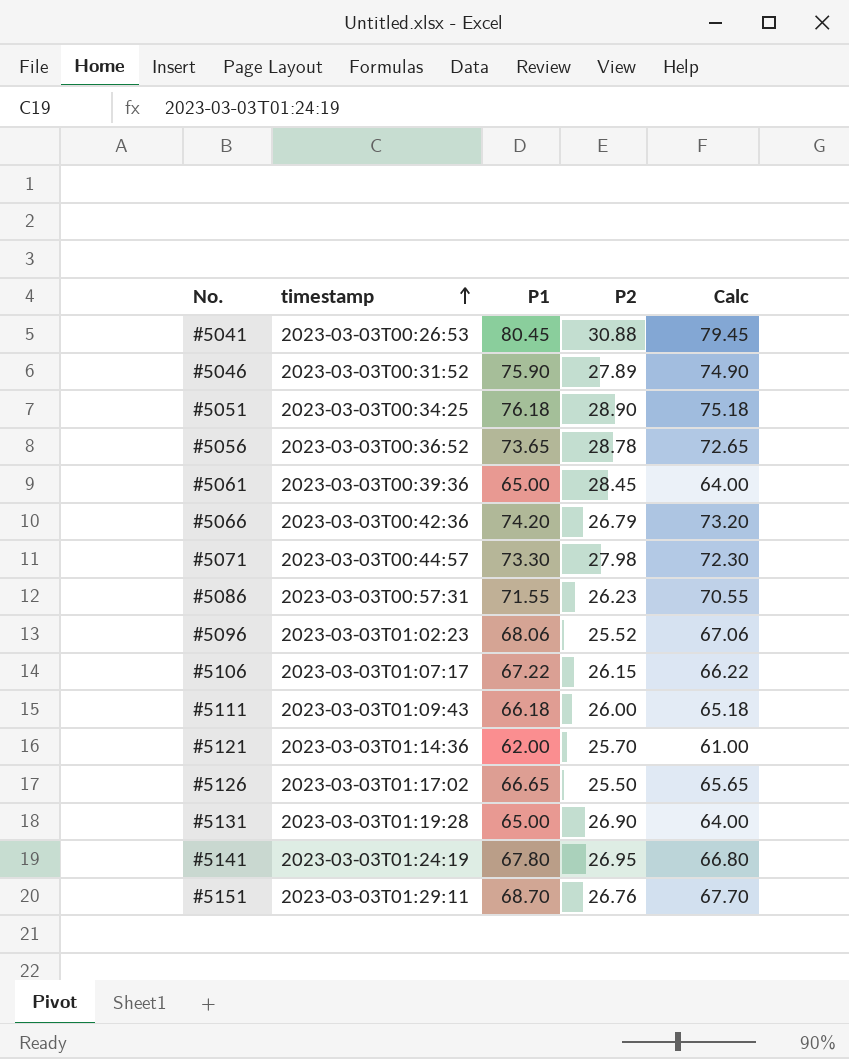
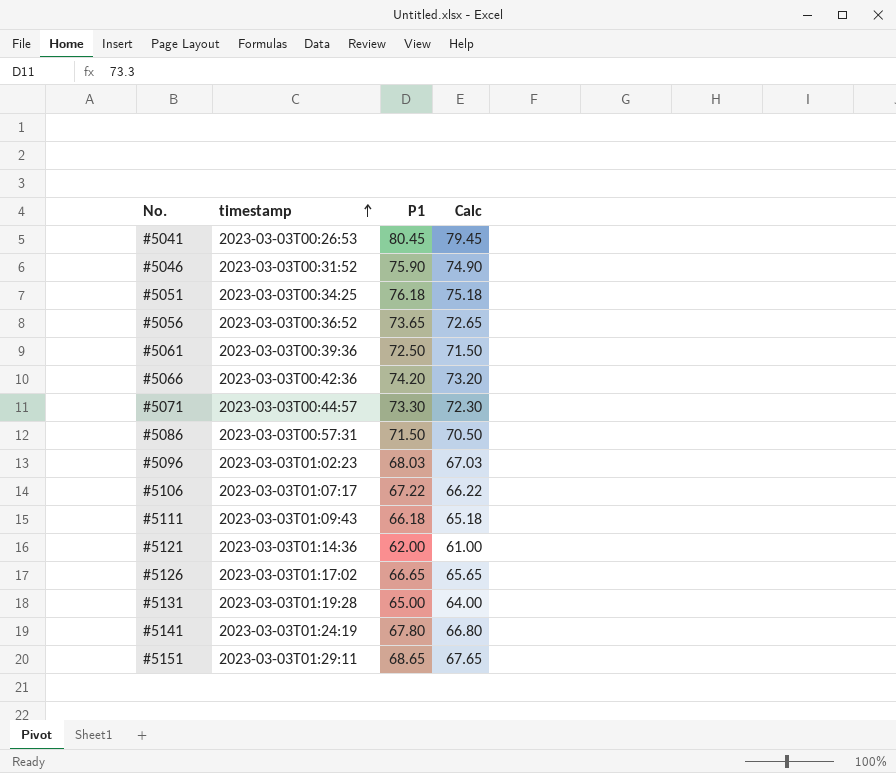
column P2 | position: 4 -> none
#5061 | P1: 65.00 -> 72.50
#5061 | Calc: 64.00 -> 71.50
#5086 | P1: 71.55 -> 71.50
#5086 | Calc: 70.55 -> 70.50
#5096 | P1: 68.06 -> 68.03
#5096 | Calc: 67.06 -> 67.03
#5151 | P1: 68.70 -> 68.65
#5151 | Calc: 67.70 -> 67.65

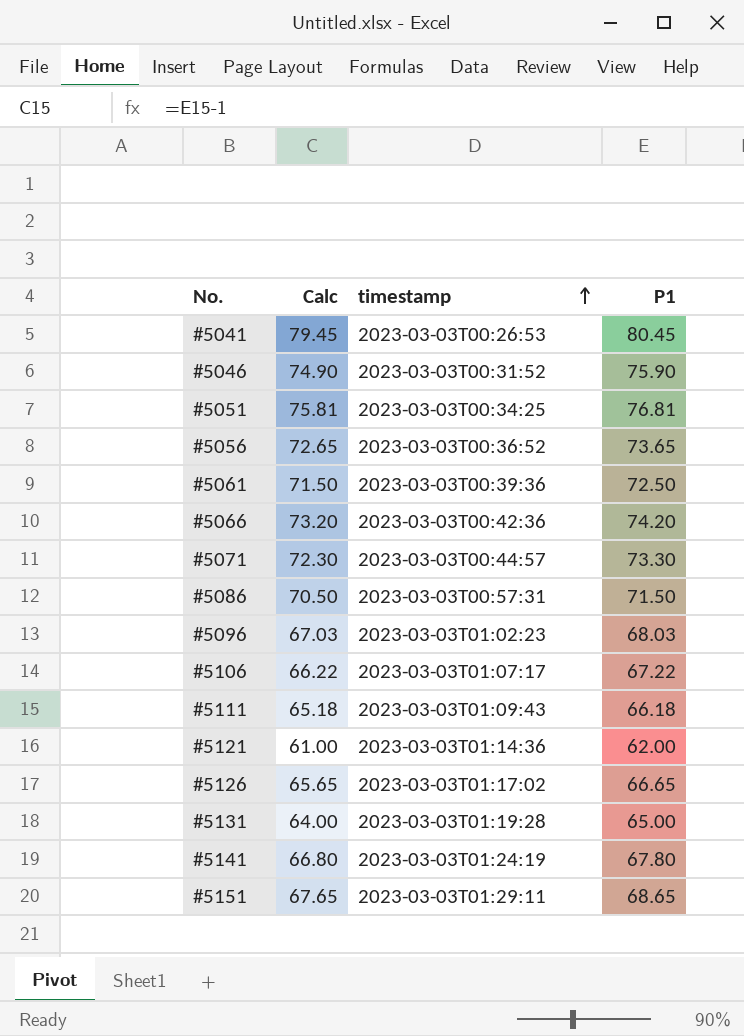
column Calc | position: 4 -> 2
#5051 | Calc: 75.18 -> 75.81
#5051 | P1: 76.18 -> 76.81

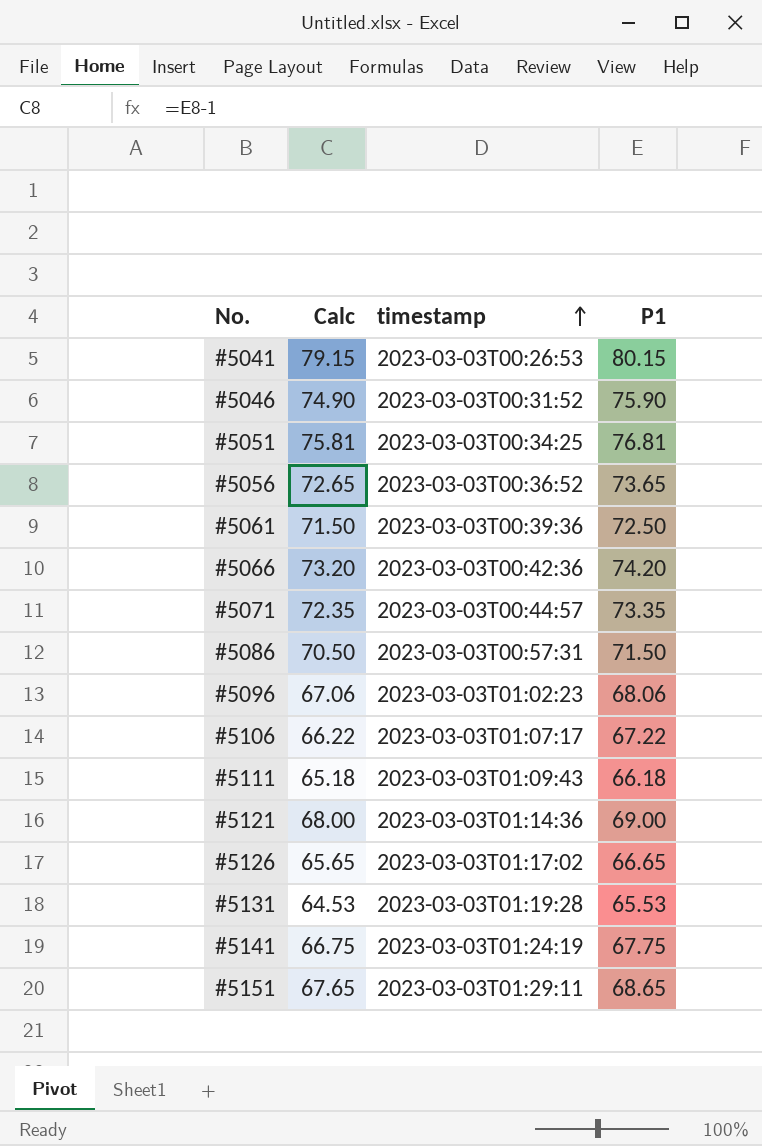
#5041 | Calc: 79.45 -> 79.15
#5041 | P1: 80.45 -> 80.15
#5071 | Calc: 72.30 -> 72.35
#5071 | P1: 73.30 -> 73.35
#5096 | Calc: 67.03 -> 67.06
#5096 | P1: 68.03 -> 68.06
#5121 | Calc: 61.00 -> 68.00
#5121 | P1: 62.00 -> 69.00
#5131 | Calc: 64.00 -> 64.53
#5131 | P1: 65.00 -> 65.53
#5141 | Calc: 66.80 -> 66.75
#5141 | P1: 67.80 -> 67.75

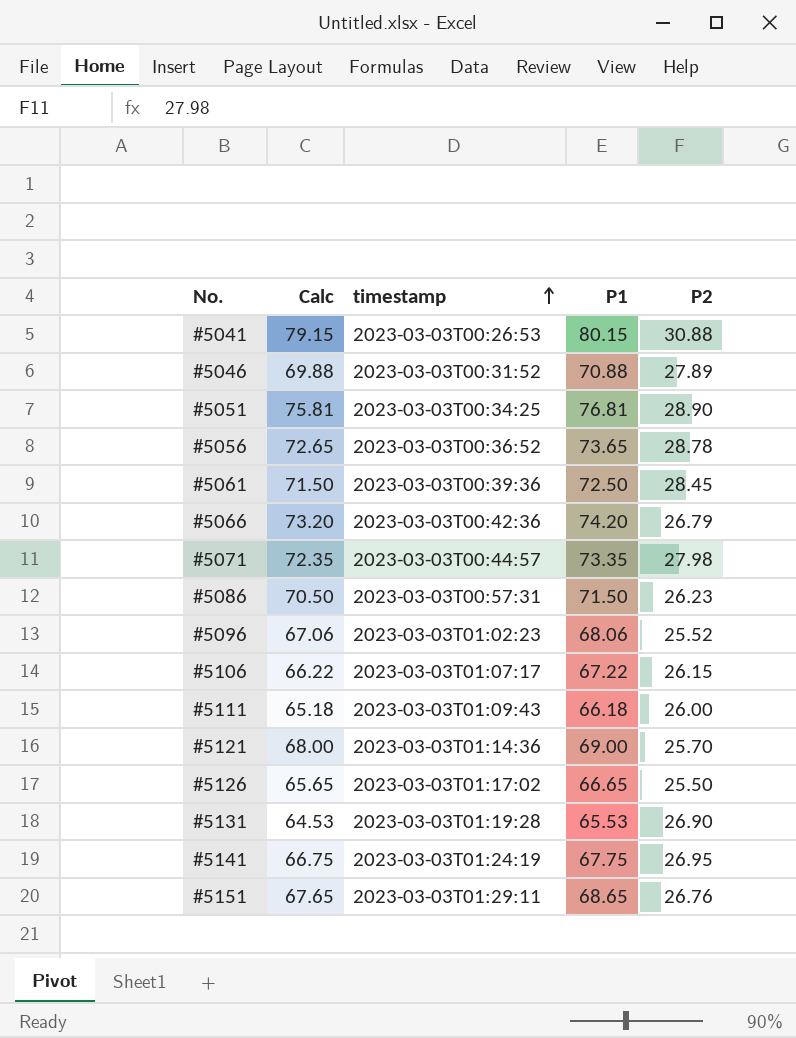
column P2 | position: none -> 5
#5046 | Calc: 74.90 -> 69.88
#5046 | P1: 75.90 -> 70.88

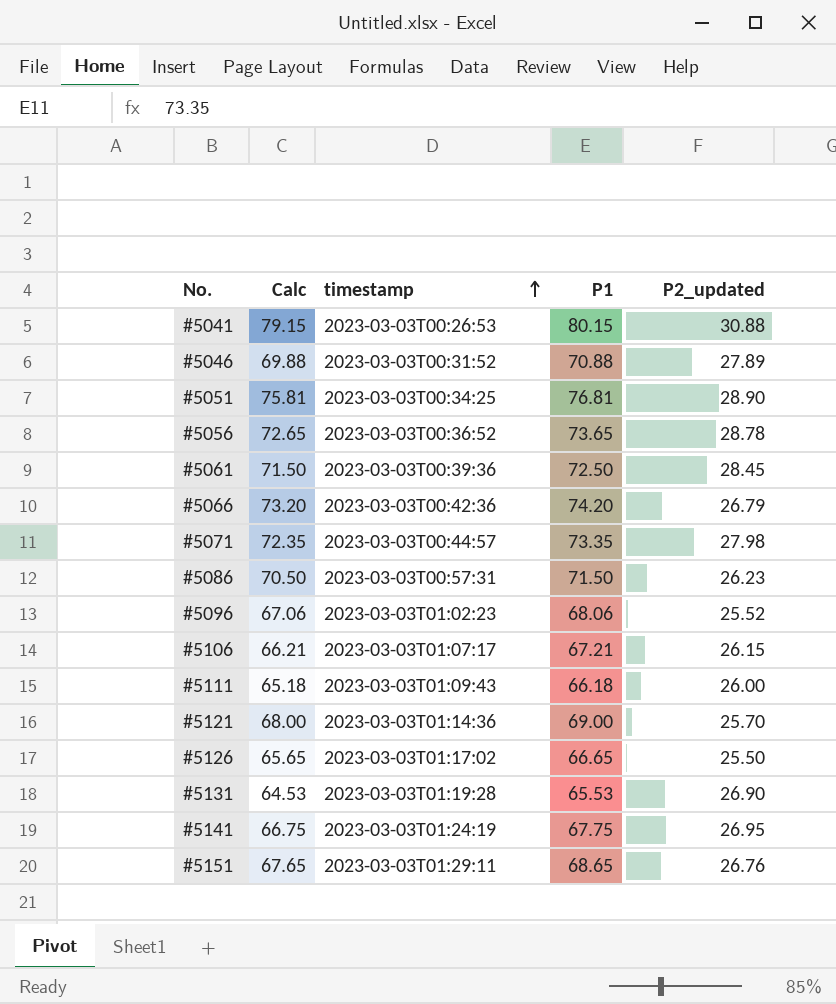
column name: P2 -> P2_updated
#5106 | Calc: 66.22 -> 66.21
#5106 | P1: 67.22 -> 67.21

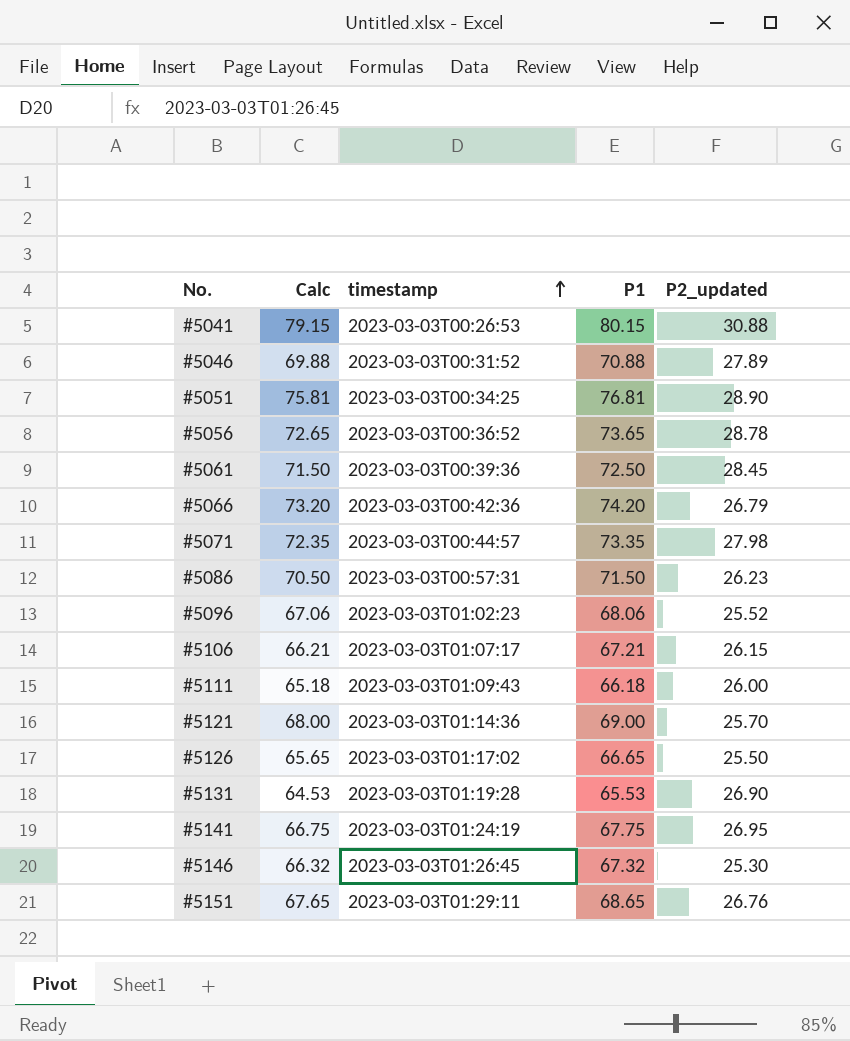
row #5146: none -> 66.32 | 2023-03-03T01:26:45 | 67.32 | 25.30

